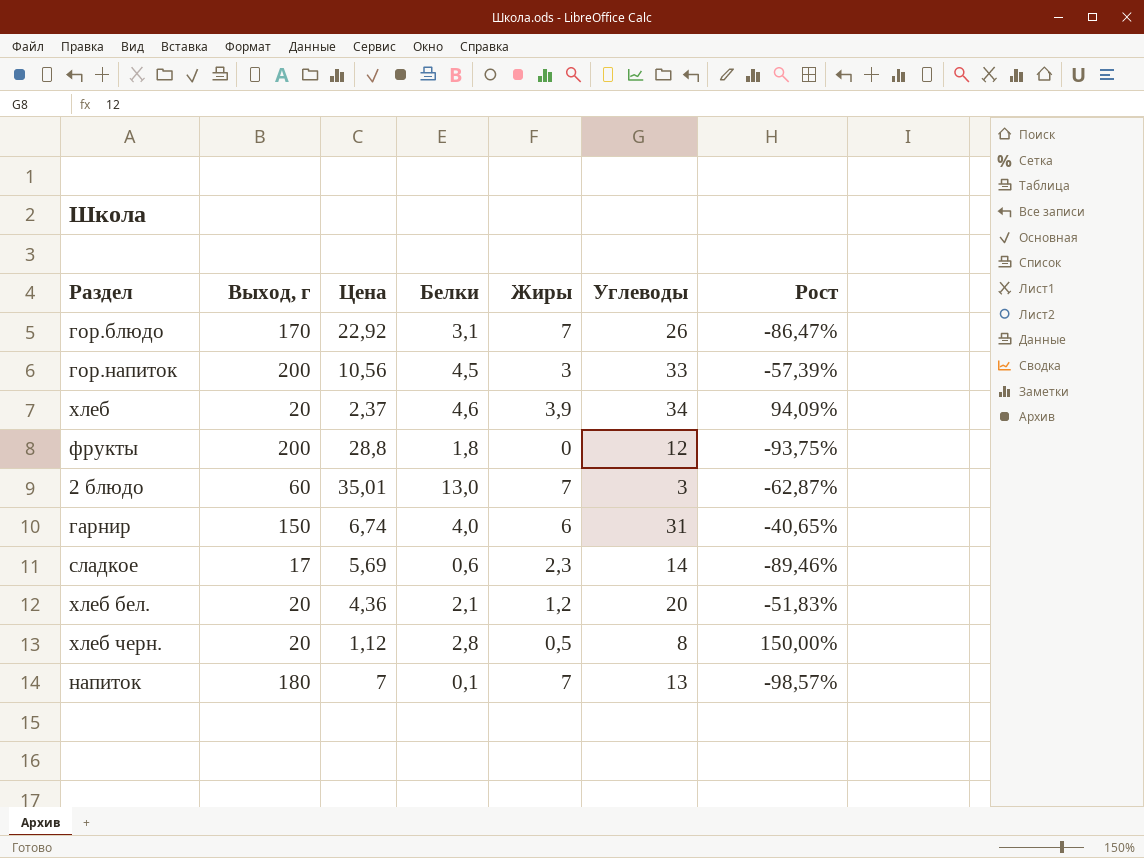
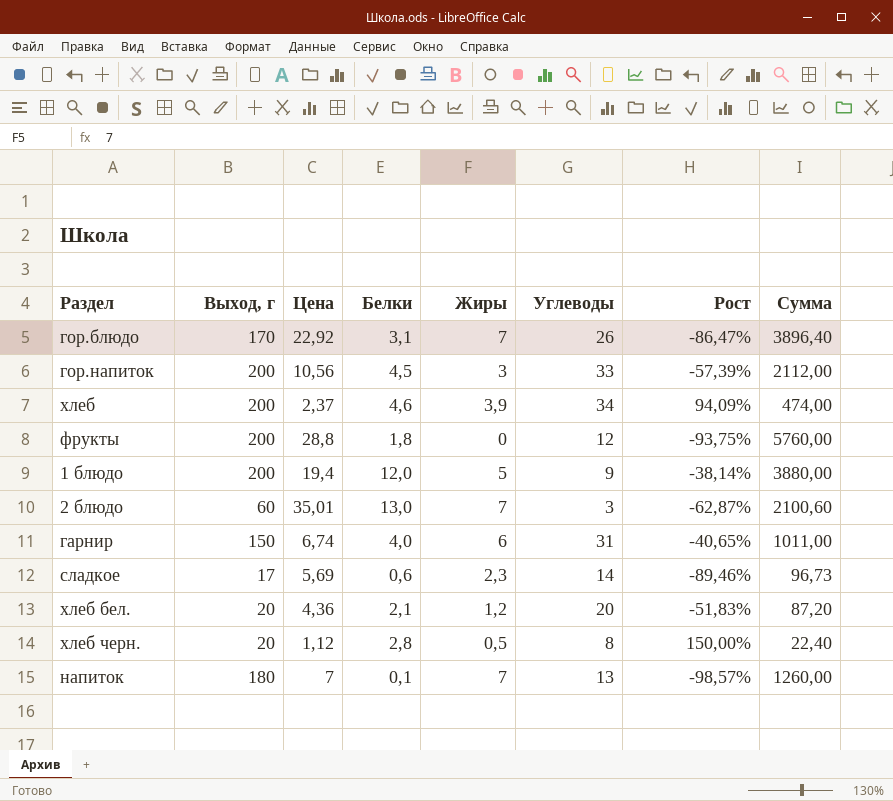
column Сумма | formula: none -> [Выход, г] * [Цена]
хлеб | Выход, г: 20 -> 200
row 1 блюдо: none -> 200 | 19,4 | 12,0 | 5 | 9 | -38,14% | 3880,00

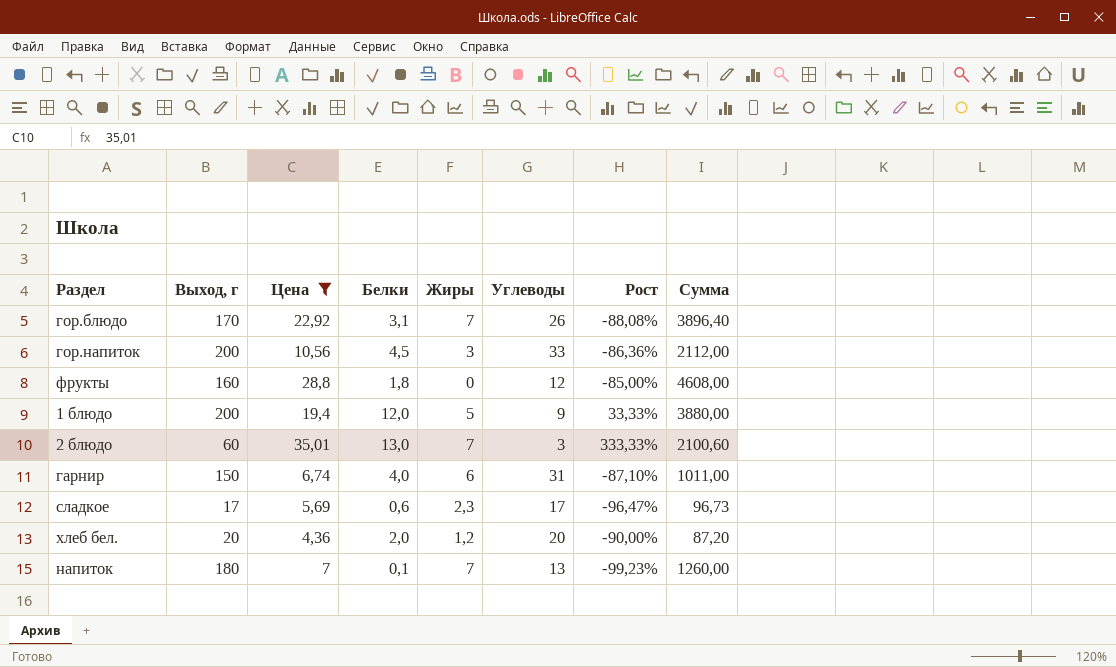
filter: none -> Цена >= 4,36
column Рост | formula: ([Белки] - [Цена]) / [Цена] -> ([Белки] - [Углеводы]) / [Углеводы]
фрукты | Выход, г: 200 -> 160
фрукты | Сумма: 5760,00 -> 4608,00
сладкое | Углеводы: 14 -> 17
хлеб бел. | Белки: 2,1 -> 2,0

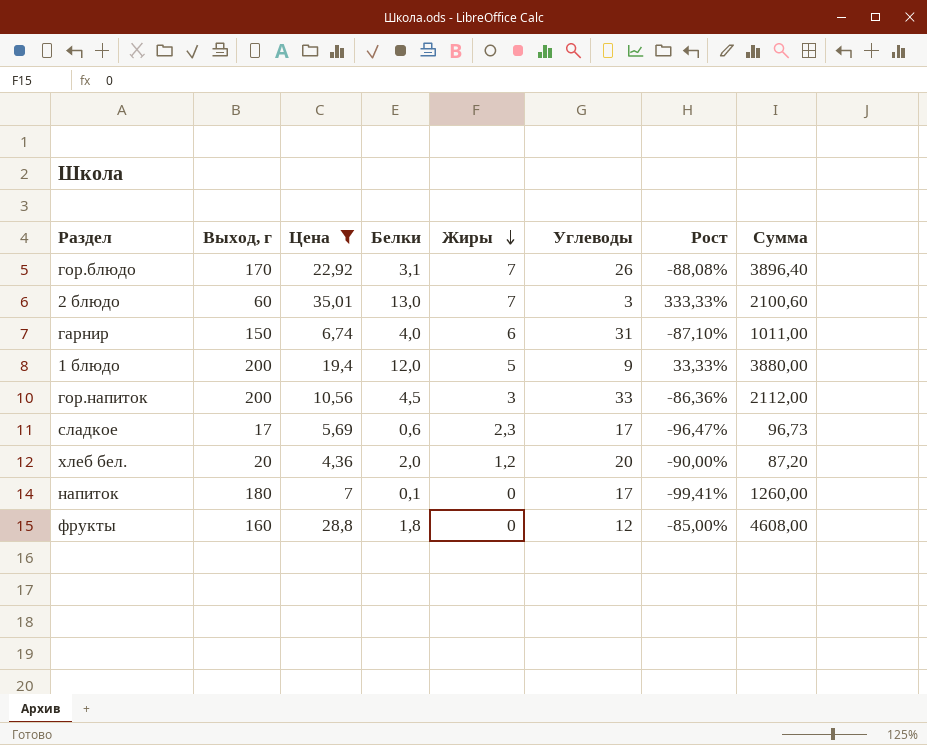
row order: none -> Жиры descending
напиток | Жиры: 7 -> 0
напиток | Углеводы: 13 -> 17
напиток | Рост: -99,23% -> -99,41%

